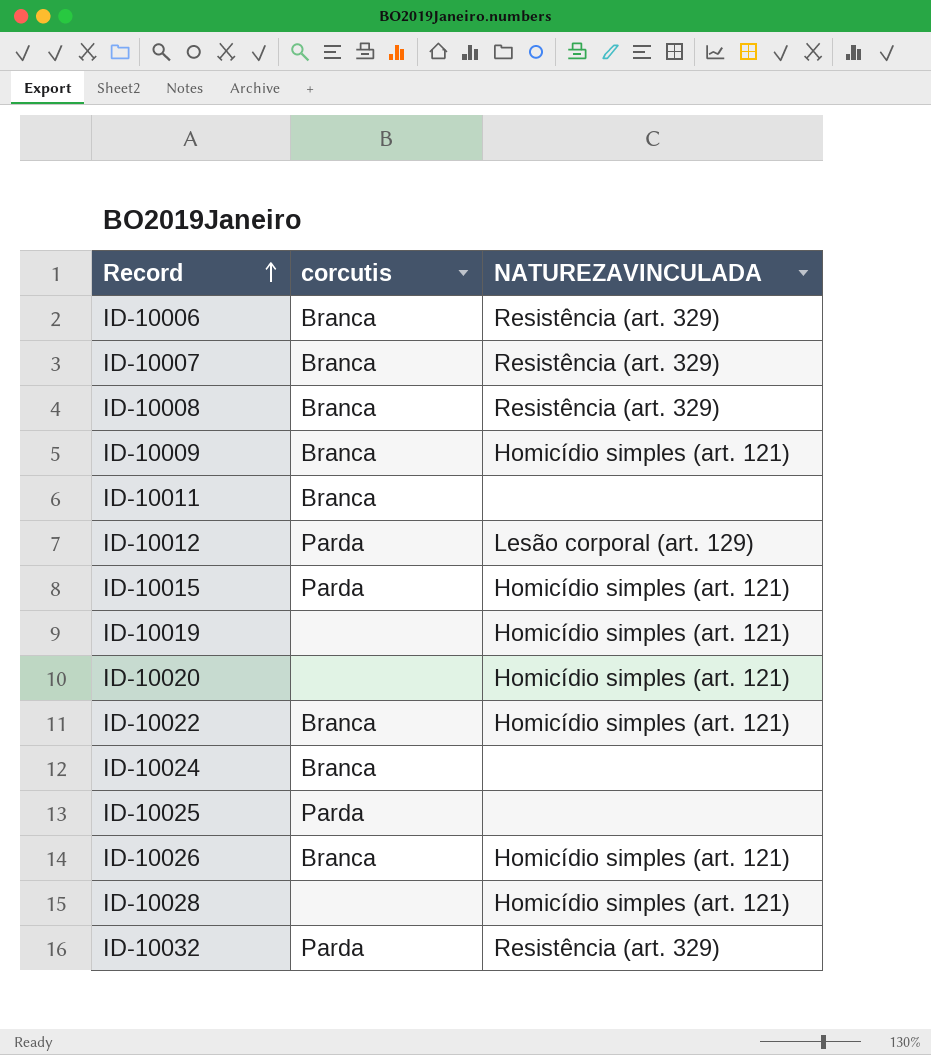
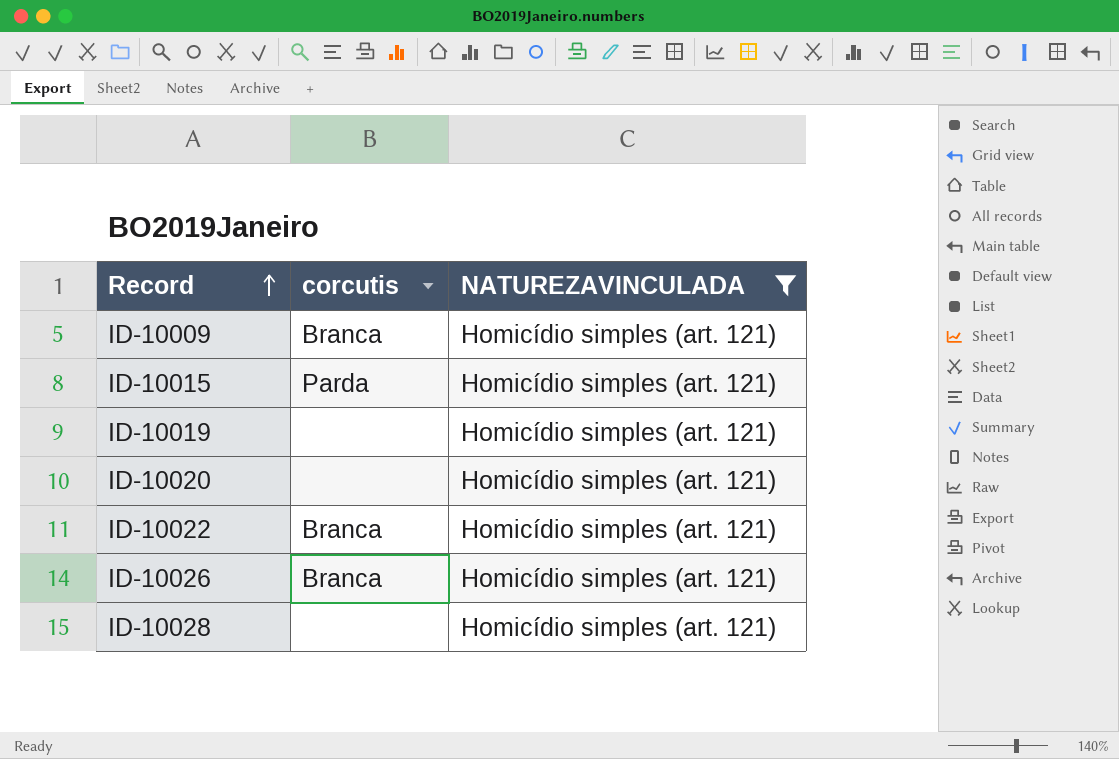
filter: none -> NATUREZAVINCULADA = Homicídio simples (art. 121)

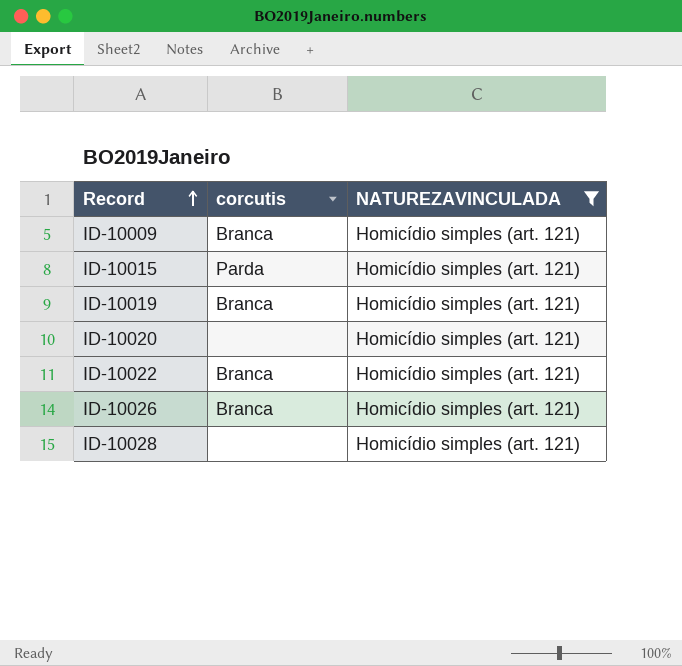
ID-10019 | corcutis: none -> Branca

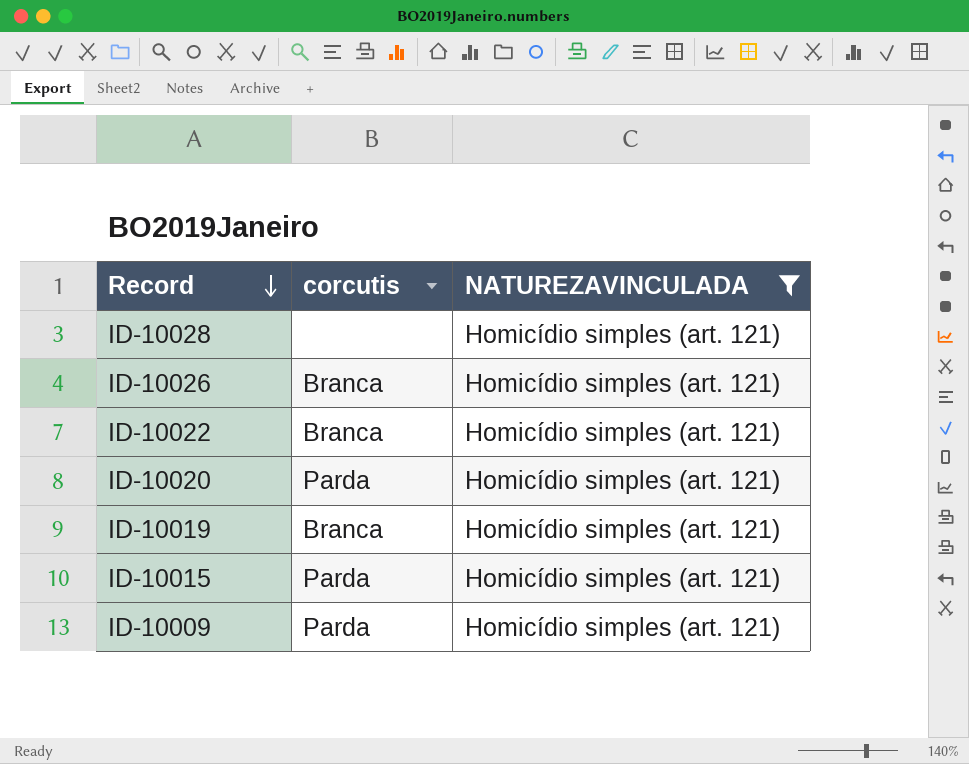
row order: Record ascending -> Record descending
ID-10020 | corcutis: none -> Parda
ID-10009 | corcutis: Branca -> Parda

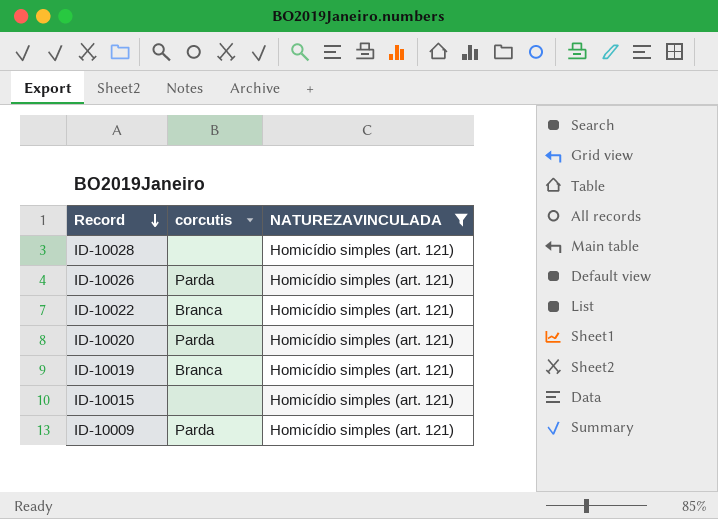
ID-10026 | corcutis: Branca -> Parda
ID-10015 | corcutis: Parda -> none

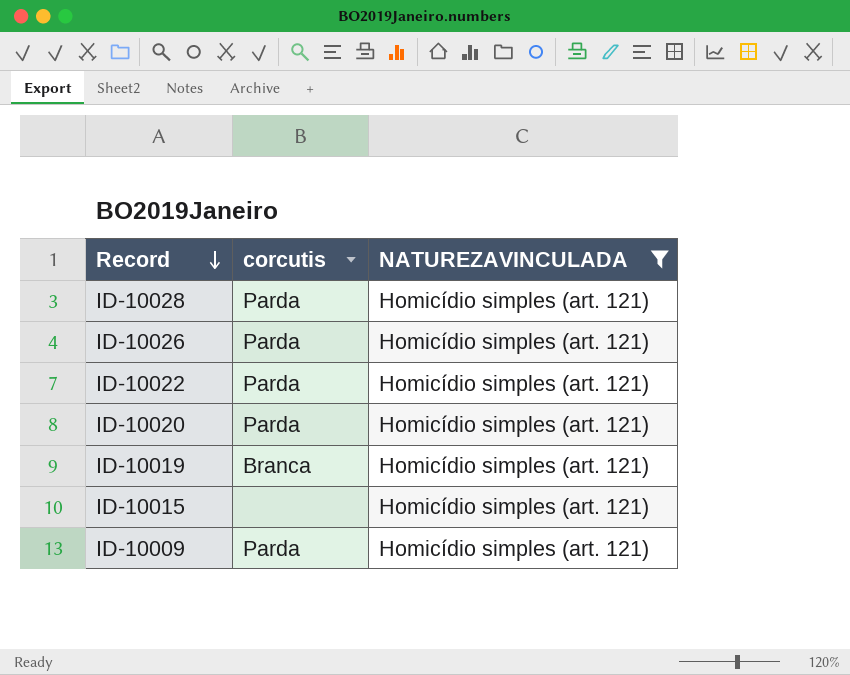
ID-10028 | corcutis: none -> Parda
ID-10022 | corcutis: Branca -> Parda

